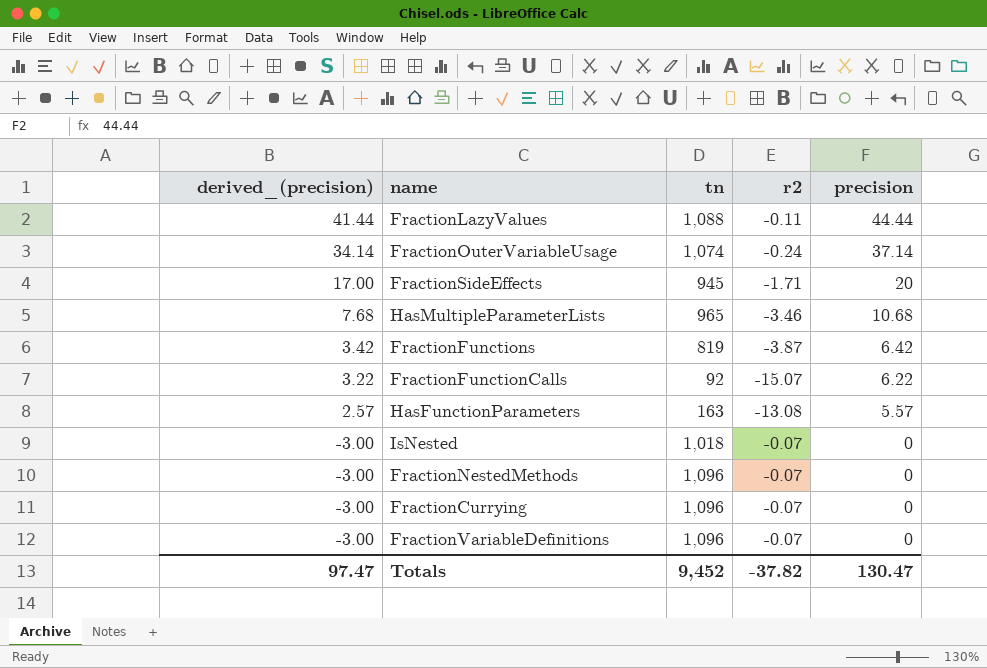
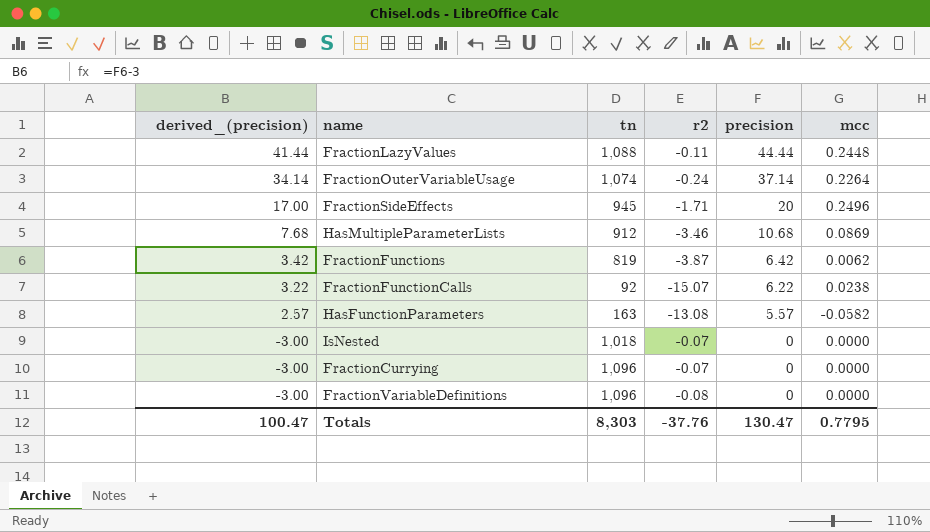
column mcc | position: none -> 6
row FractionNestedMethods: -3.00 | 1,096 | -0.07 | 0 -> none
HasMultipleParameterLists | tn: 965 -> 912
FractionVariableDefinitions | r2: -0.07 -> -0.08
Totals | derived_(precision): 97.47 -> 100.47
Totals | tn: 9,452 -> 8,303
Totals | r2: -37.82 -> -37.76

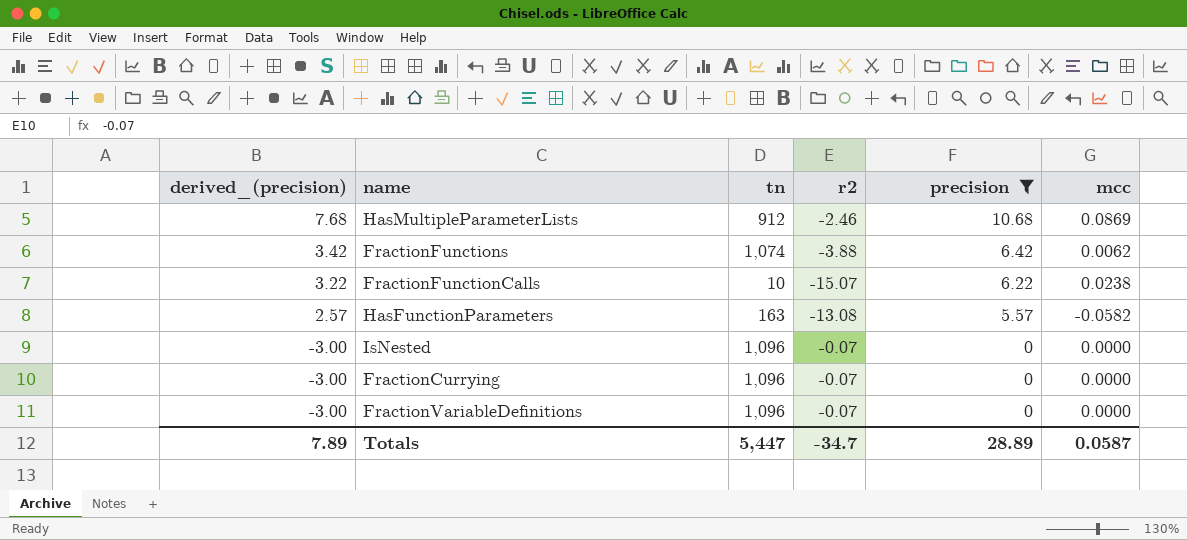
filter: none -> precision <= 10.68
HasMultipleParameterLists | r2: -3.46 -> -2.46
FractionFunctions | tn: 819 -> 1,074
FractionFunctions | r2: -3.87 -> -3.88
FractionFunctionCalls | tn: 92 -> 10
IsNested | tn: 1,018 -> 1,096
FractionVariableDefinitions | r2: -0.08 -> -0.07
Totals | derived_(precision): 100.47 -> 7.89
Totals | tn: 8,303 -> 5,447
Totals | r2: -37.76 -> -34.7
Totals | precision: 130.47 -> 28.89
Totals | mcc: 0.7795 -> 0.0587

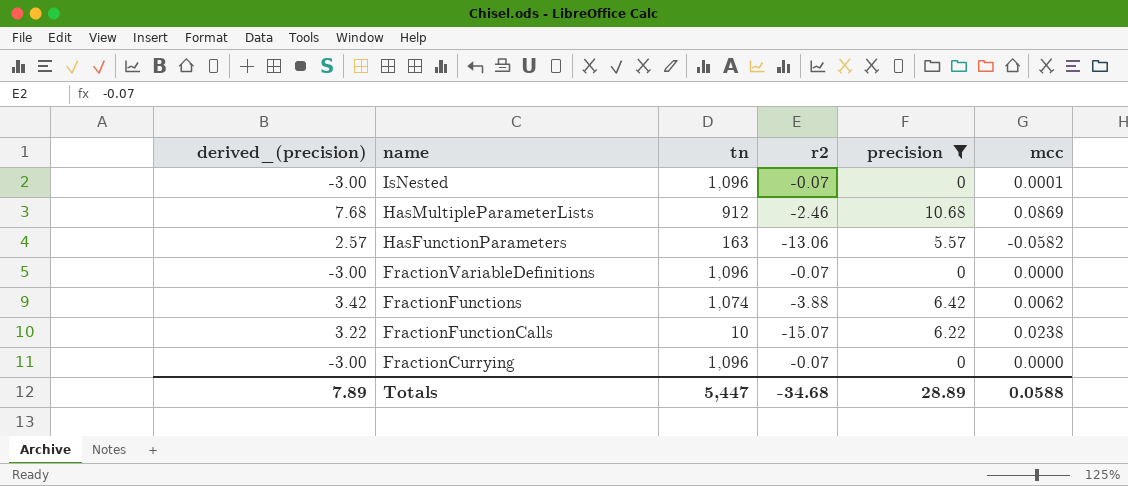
row order: derived_(precision) descending -> name descending
IsNested | mcc: 0.0000 -> 0.0001
HasFunctionParameters | r2: -13.08 -> -13.06
Totals | r2: -34.7 -> -34.68
Totals | mcc: 0.0587 -> 0.0588

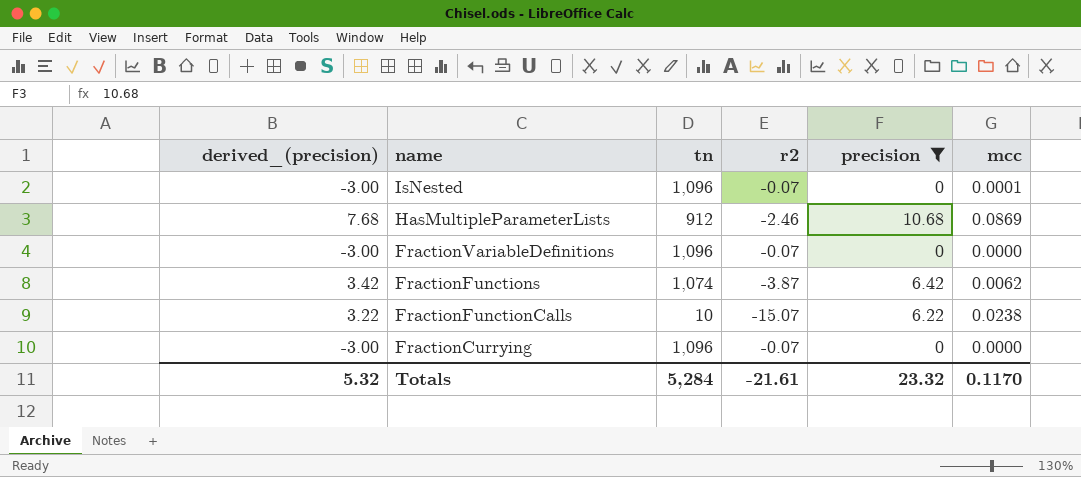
row HasFunctionParameters: 2.57 | 163 | -13.06 | 5.57 | -0.0582 -> none
FractionFunctions | r2: -3.88 -> -3.87
Totals | derived_(precision): 7.89 -> 5.32
Totals | tn: 5,447 -> 5,284
Totals | r2: -34.68 -> -21.61
Totals | precision: 28.89 -> 23.32
Totals | mcc: 0.0588 -> 0.1170

